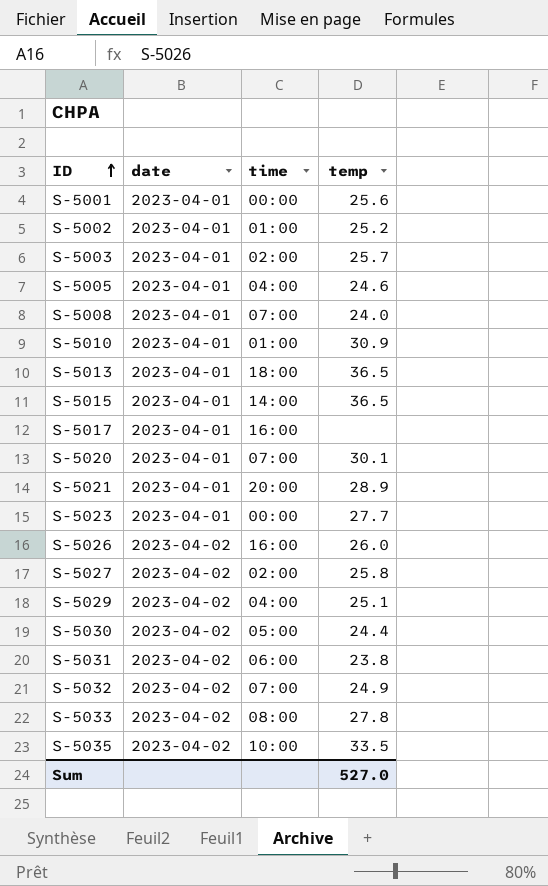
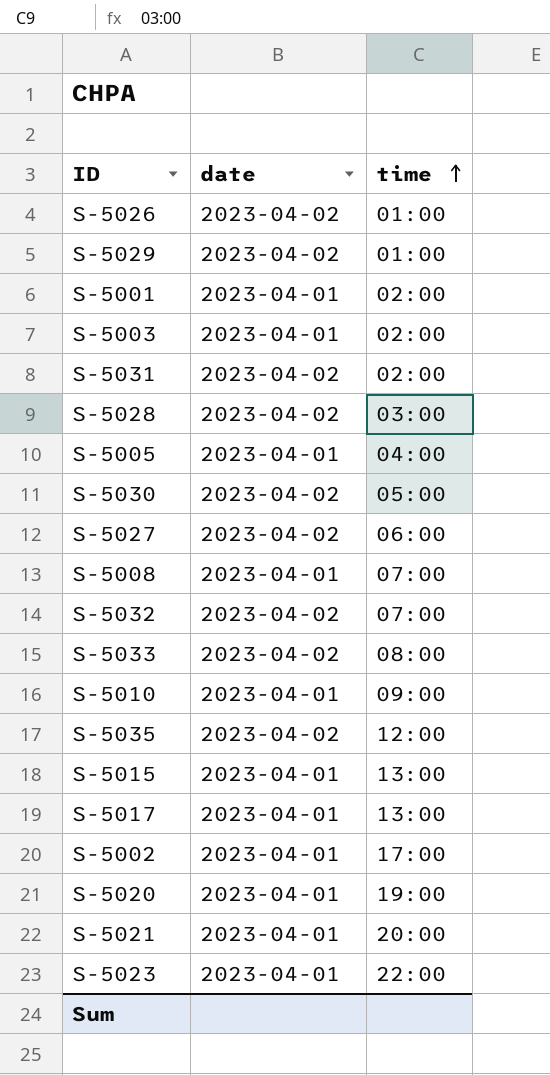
row order: ID ascending -> time ascending
column temp | position: 4 -> none
row S-5013: 2023-04-01 | 18:00 | 36.5 -> none
S-5026 | time: 16:00 -> 01:00
S-5029 | time: 04:00 -> 01:00
S-5001 | time: 00:00 -> 02:00
S-5031 | time: 06:00 -> 02:00
row S-5028: none -> 2023-04-02 | 03:00
S-5027 | time: 02:00 -> 06:00
S-5010 | time: 01:00 -> 09:00
S-5035 | time: 10:00 -> 12:00
S-5015 | time: 14:00 -> 13:00
S-5017 | time: 16:00 -> 13:00
S-5002 | time: 01:00 -> 17:00
S-5020 | time: 07:00 -> 19:00
S-5023 | time: 00:00 -> 22:00

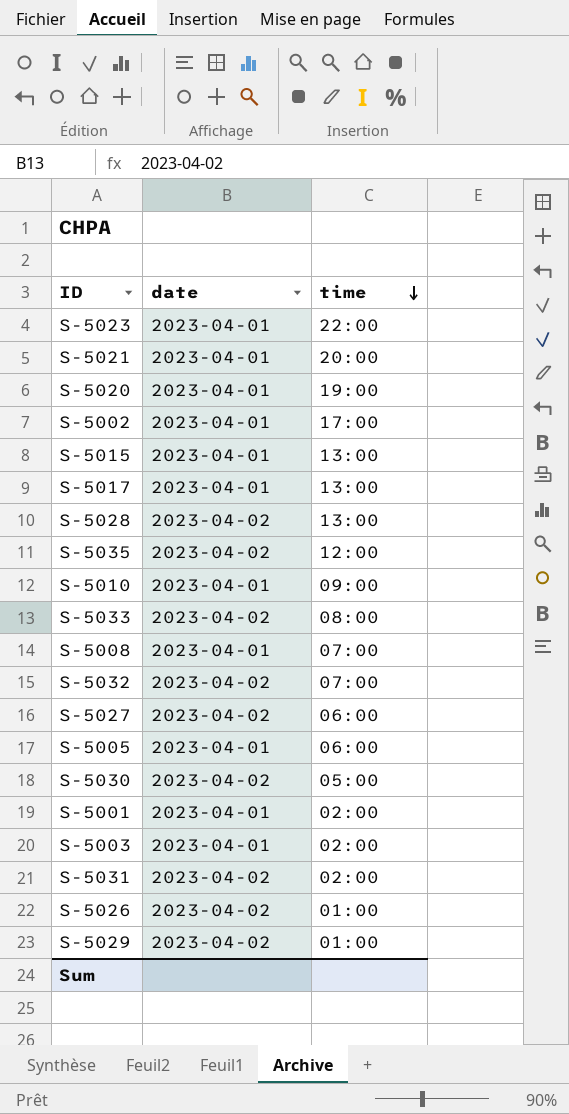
row order: time ascending -> time descending
S-5028 | time: 03:00 -> 13:00
S-5005 | time: 04:00 -> 06:00

